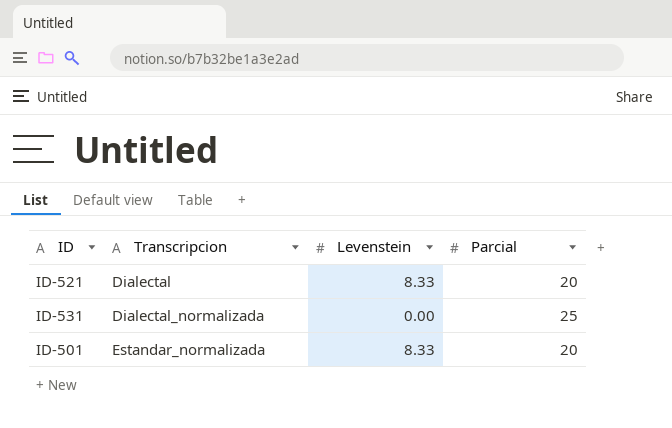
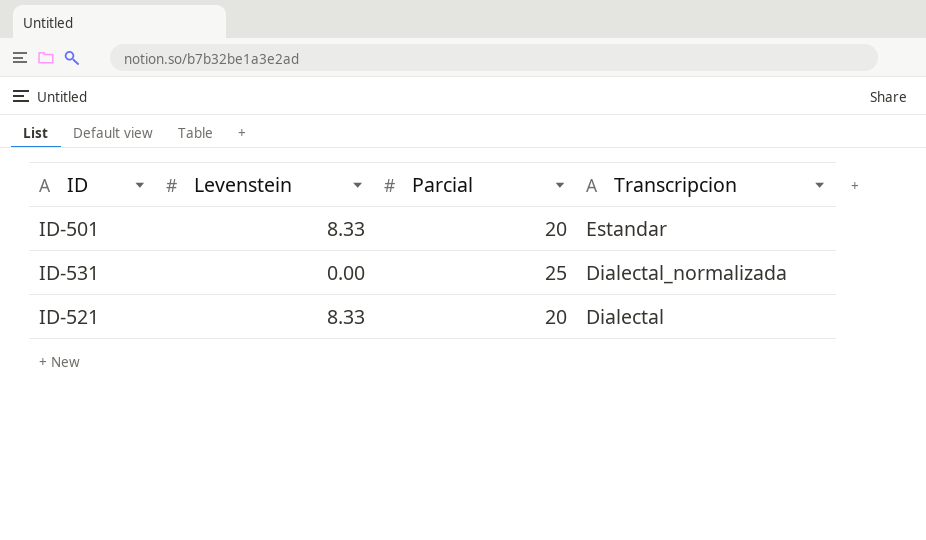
row order: Transcripcion ascending -> Transcripcion descending
column Transcripcion | position: 2 -> 4
ID-501 | Transcripcion: Estandar_normalizada -> Estandar

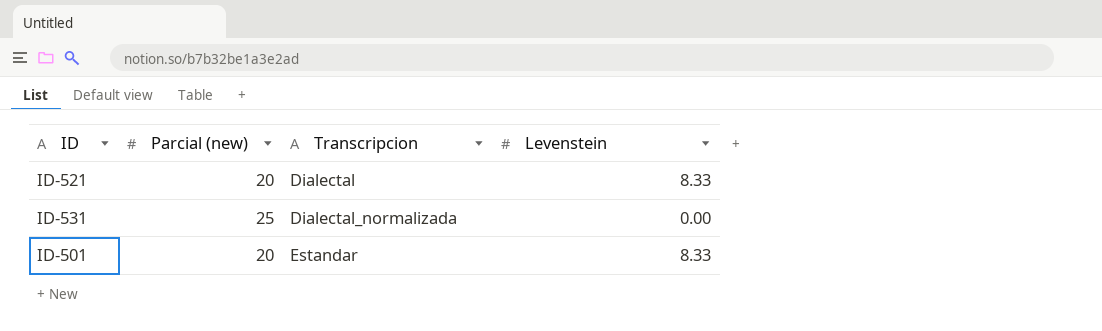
row order: Transcripcion descending -> Transcripcion ascending
column name: Parcial -> Parcial (new)
column Levenstein | position: 2 -> 4

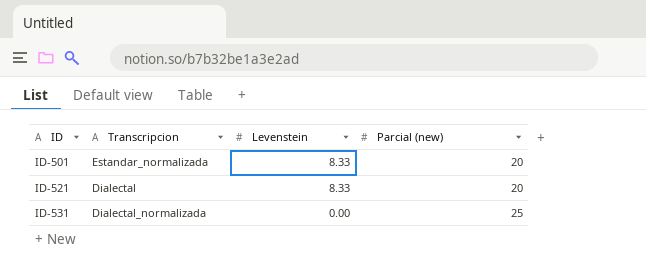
row order: Transcripcion ascending -> ID ascending
column Parcial (new) | position: 2 -> 4
ID-501 | Transcripcion: Estandar -> Estandar_normalizada

